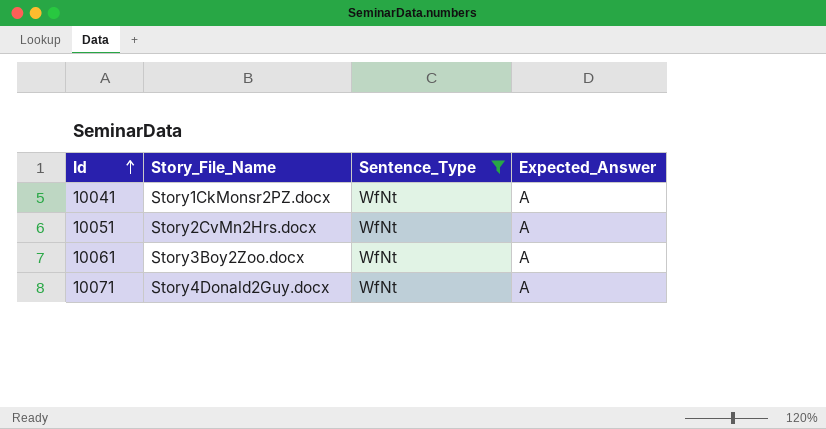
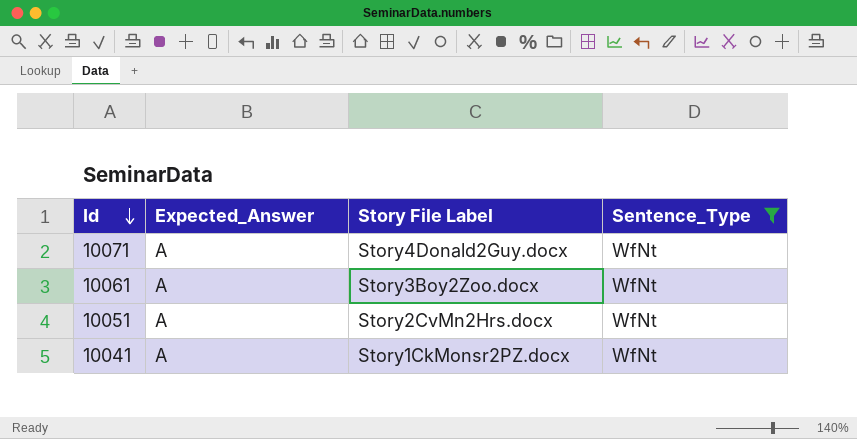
row order: Id ascending -> Id descending
column Expected_Answer | position: 4 -> 2
column name: Story_File_Name -> Story File Label

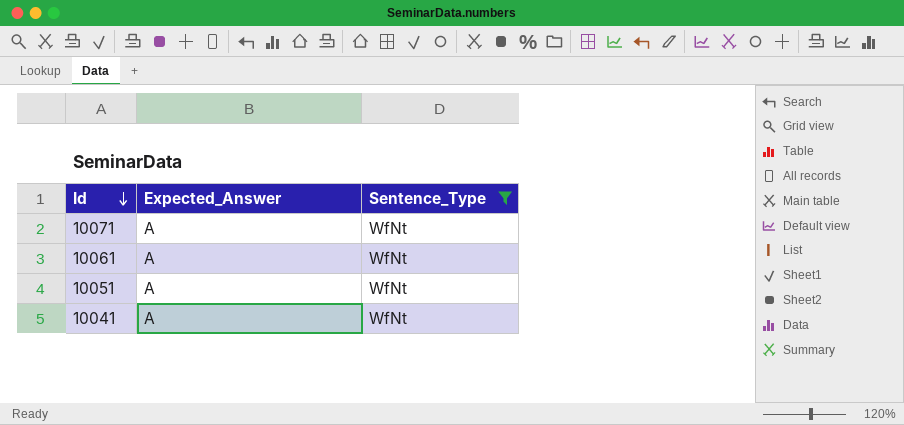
column Story File Label | position: 3 -> none

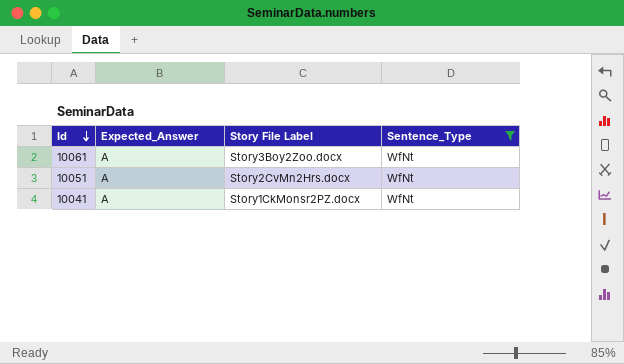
column Story File Label | position: none -> 3
row 10071: A | WfNt -> none

